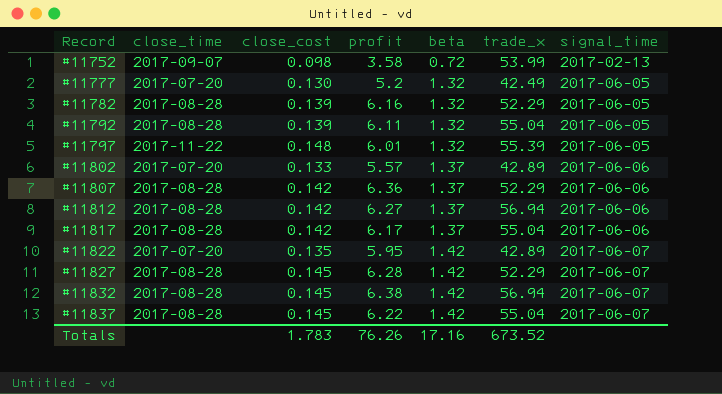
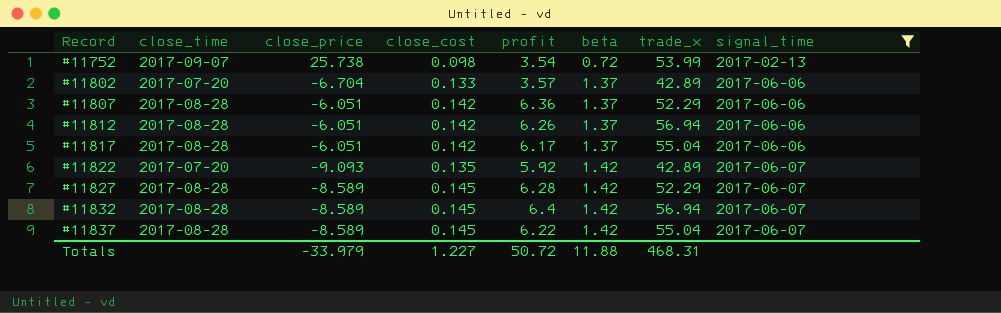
filter: none -> signal_time != 2017-06-05
column close_price | position: none -> 3
#11752 | profit: 3.58 -> 3.54
#11802 | profit: 5.57 -> 3.57
#11812 | profit: 6.27 -> 6.26
#11822 | profit: 5.95 -> 5.92
#11832 | profit: 6.38 -> 6.4
Totals | close_cost: 1.783 -> 1.227
Totals | profit: 76.26 -> 50.72
Totals | beta: 17.16 -> 11.88
Totals | trade_x: 673.52 -> 468.31

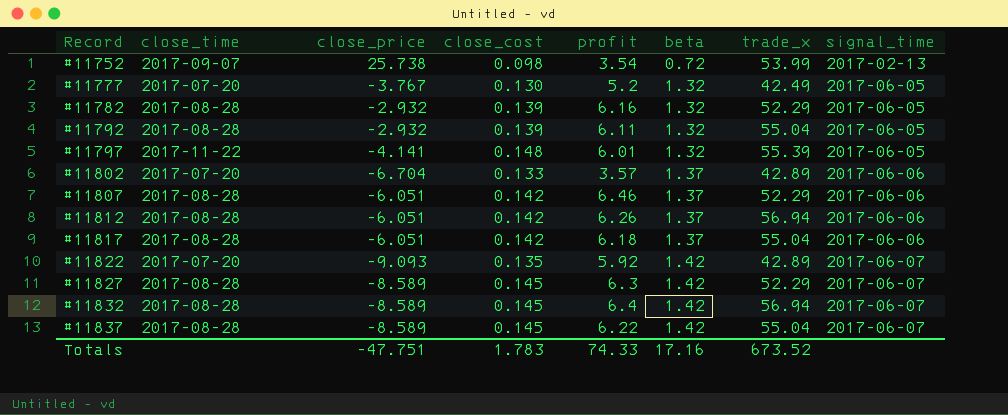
filter: signal_time != 2017-06-05 -> none
#11807 | profit: 6.36 -> 6.46
#11817 | profit: 6.17 -> 6.18
#11827 | profit: 6.28 -> 6.3
Totals | close_price: -33.979 -> -47.751
Totals | close_cost: 1.227 -> 1.783
Totals | profit: 50.72 -> 74.33
Totals | beta: 11.88 -> 17.16
Totals | trade_x: 468.31 -> 673.52

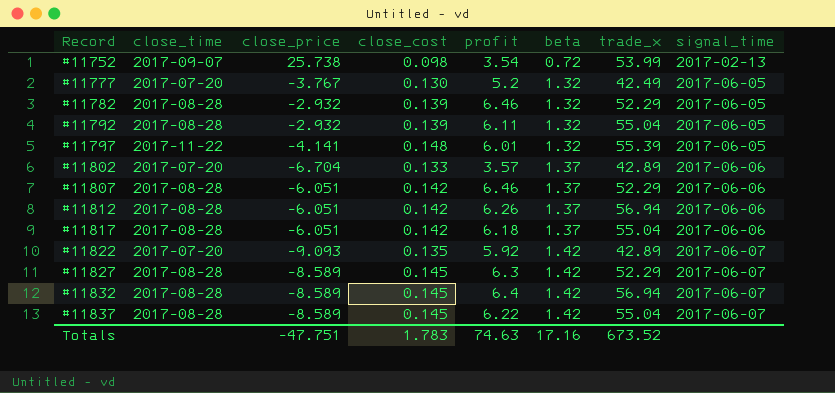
#11782 | profit: 6.16 -> 6.46
Totals | profit: 74.33 -> 74.63

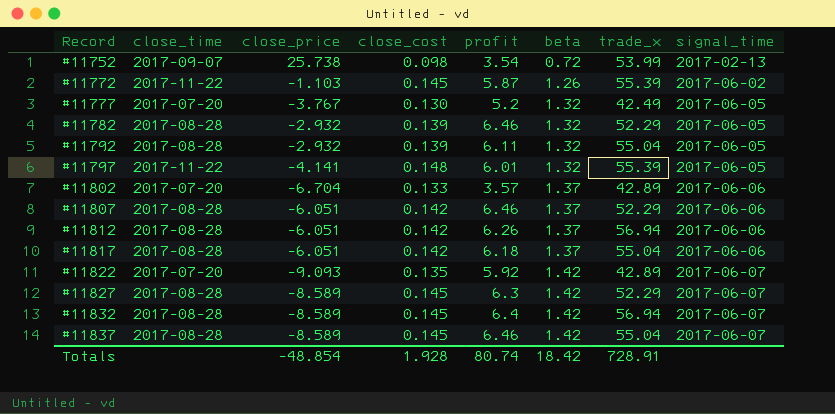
row #11772: none -> 2017-11-22 | -1.103 | 0.145 | 5.87 | 1.26 | 55.39 | 2017-06-02
#11837 | profit: 6.22 -> 6.46
Totals | close_price: -47.751 -> -48.854
Totals | close_cost: 1.783 -> 1.928
Totals | profit: 74.63 -> 80.74
Totals | beta: 17.16 -> 18.42
Totals | trade_x: 673.52 -> 728.91

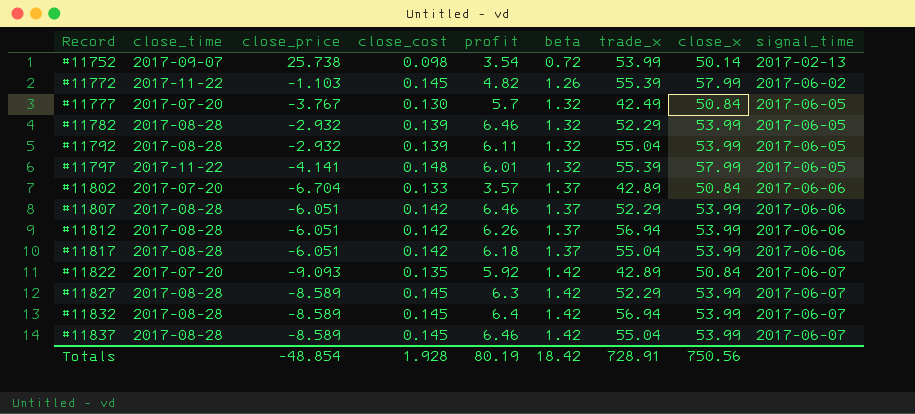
column close_x | position: none -> 8
#11772 | profit: 5.87 -> 4.82
#11777 | profit: 5.2 -> 5.7
Totals | profit: 80.74 -> 80.19

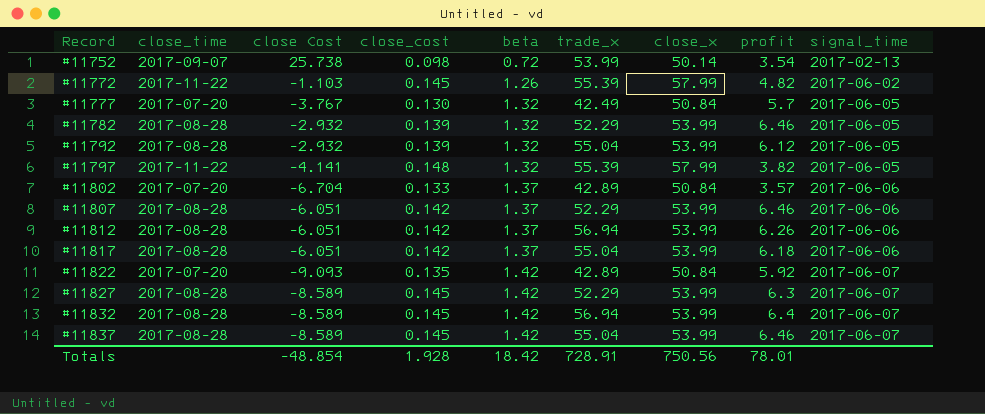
column name: close_price -> close Cost
column profit | position: 5 -> 8
#11792 | profit: 6.11 -> 6.12
#11797 | profit: 6.01 -> 3.82
Totals | profit: 80.19 -> 78.01

